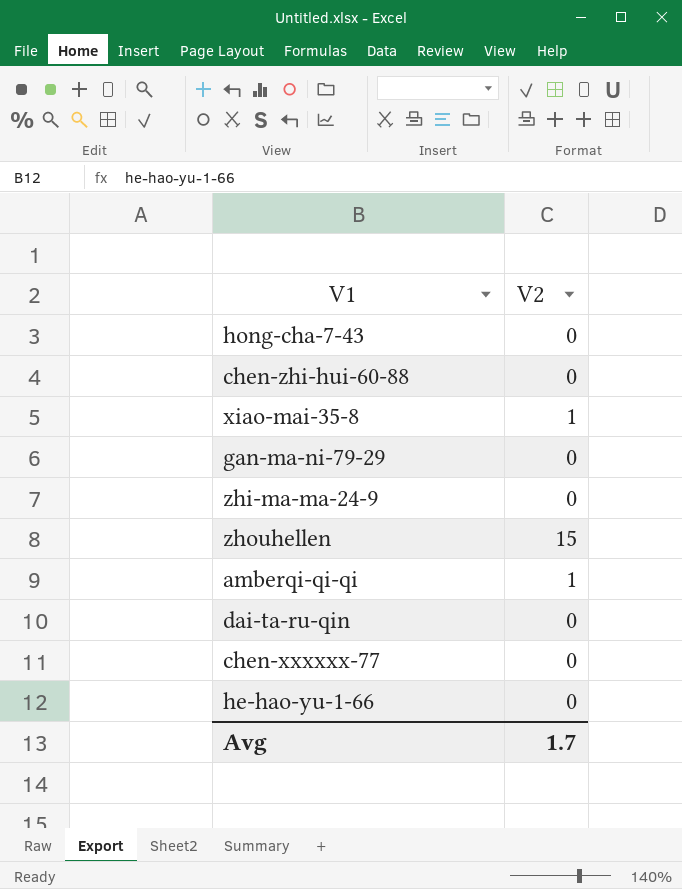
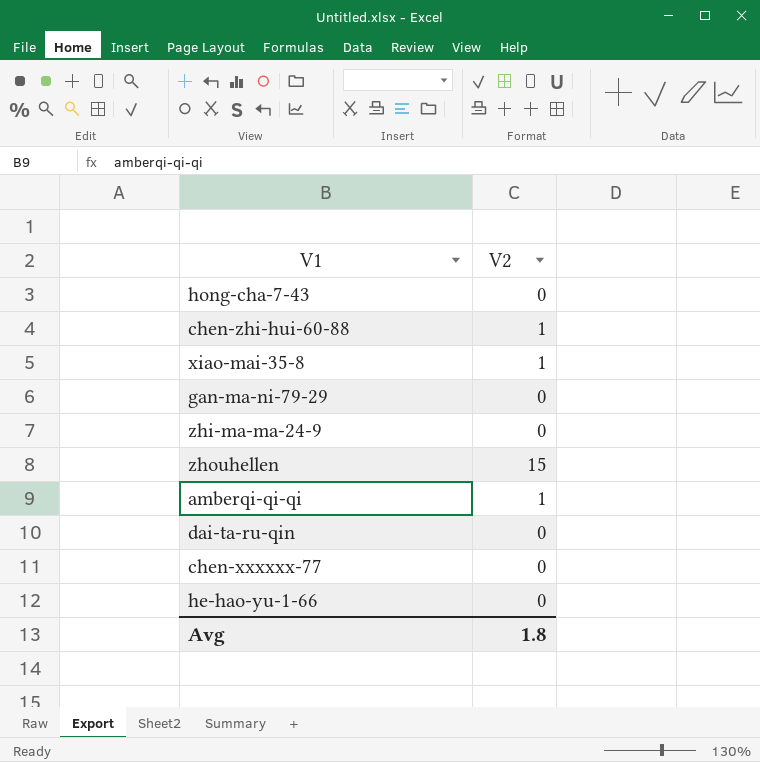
chen-zhi-hui-60-88 | V2: 0 -> 1
Avg | V2: 1.7 -> 1.8

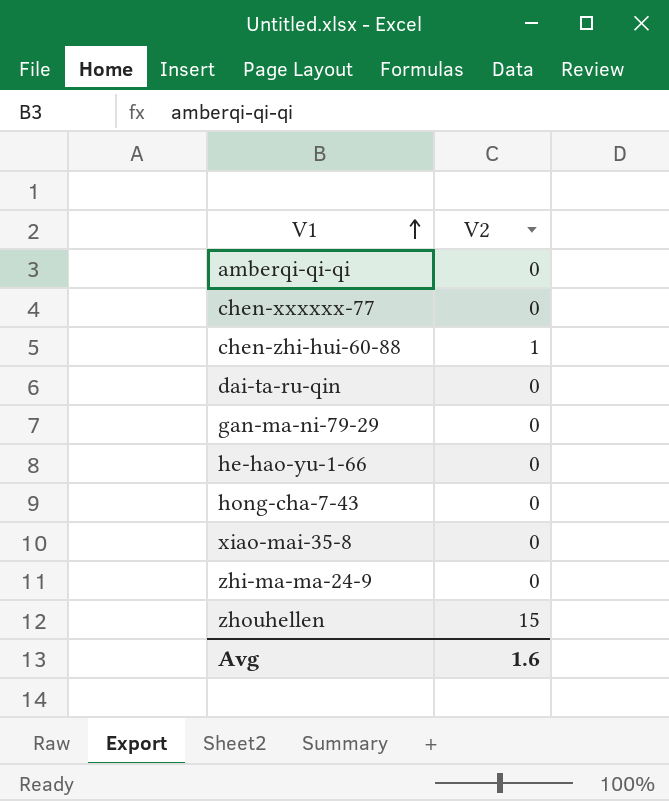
row order: none -> V1 ascending
amberqi-qi-qi | V2: 1 -> 0
xiao-mai-35-8 | V2: 1 -> 0
Avg | V2: 1.8 -> 1.6

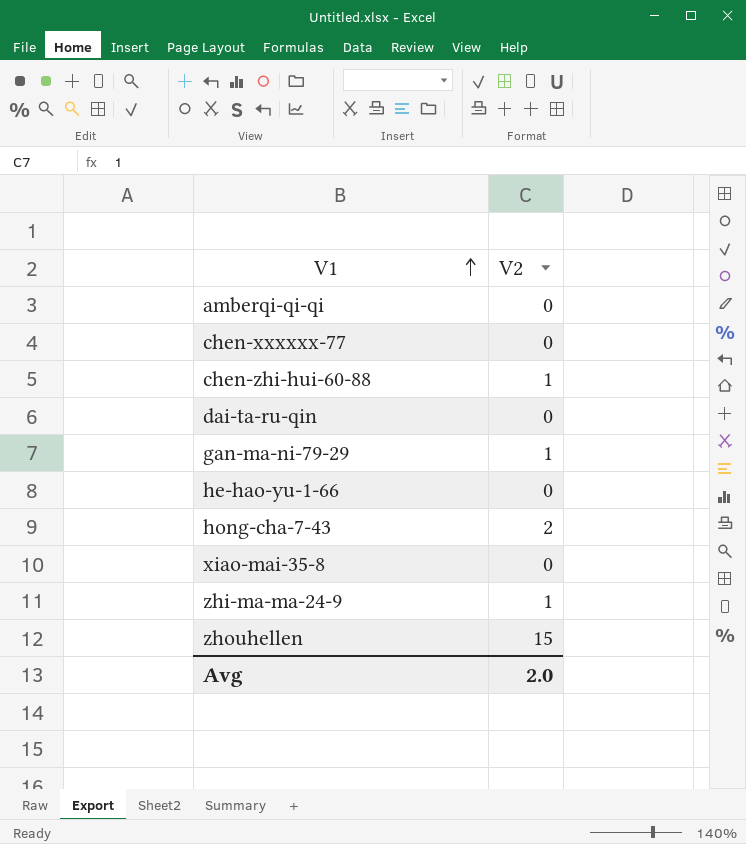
gan-ma-ni-79-29 | V2: 0 -> 1
hong-cha-7-43 | V2: 0 -> 2
zhi-ma-ma-24-9 | V2: 0 -> 1
Avg | V2: 1.6 -> 2.0

